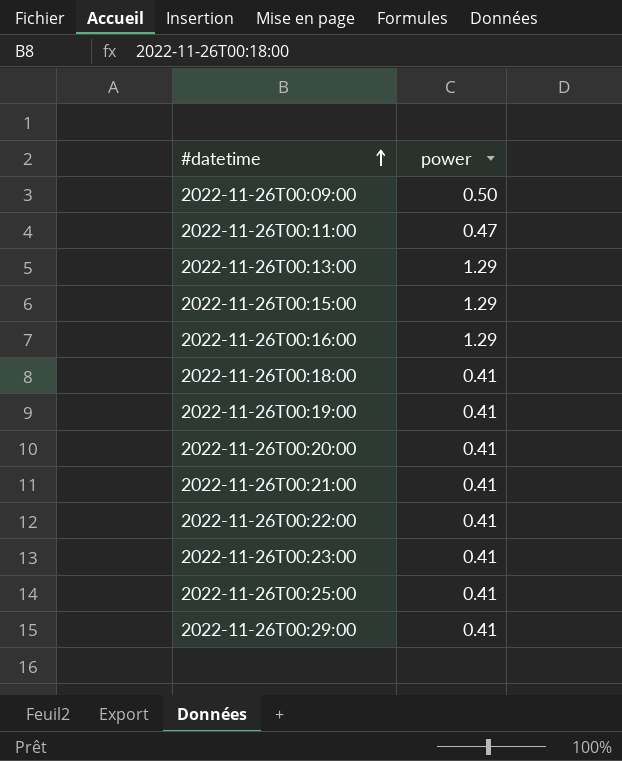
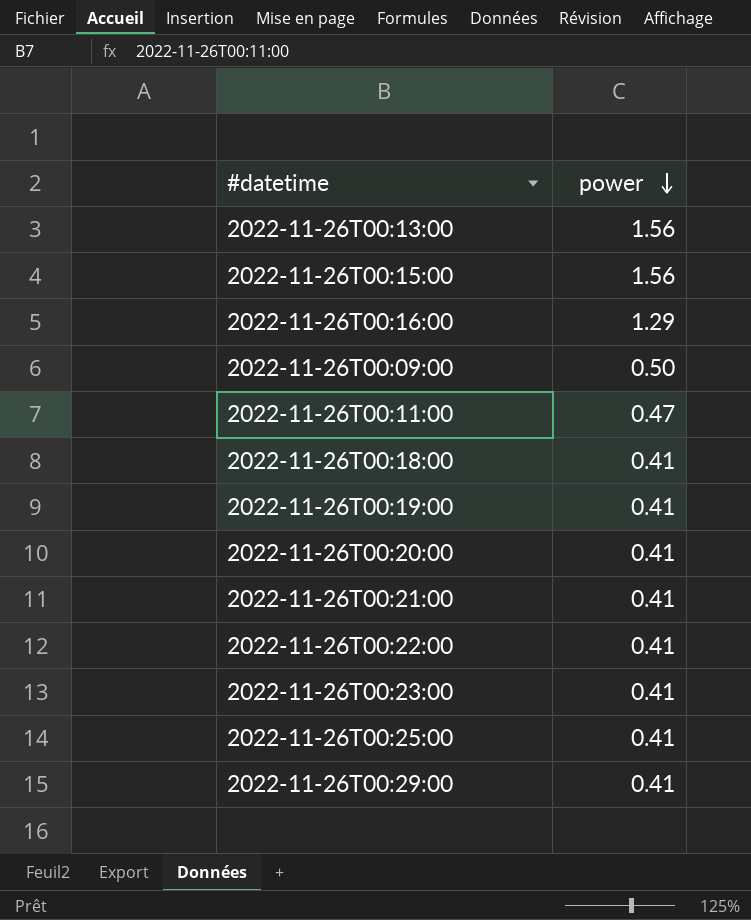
row order: #datetime ascending -> power descending
2022-11-26T00:13:00 | power: 1.29 -> 1.56
2022-11-26T00:15:00 | power: 1.29 -> 1.56

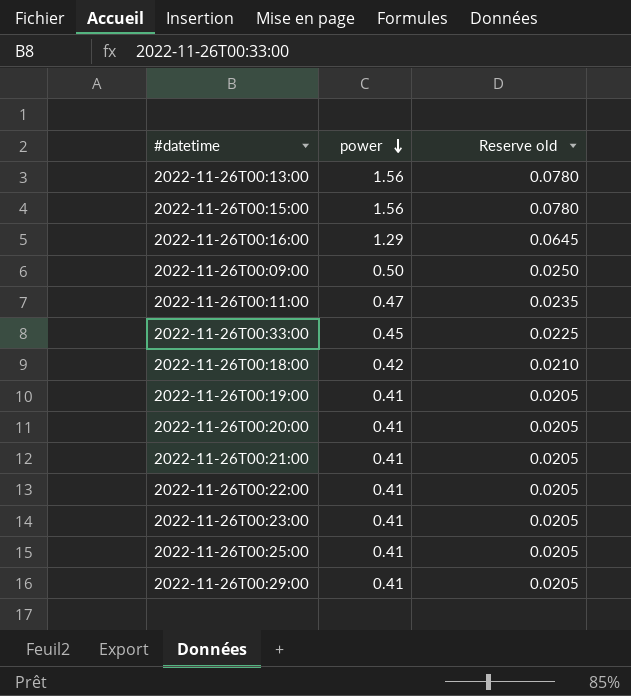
column Reserve old | formula: none -> [power] * 0.05
row 2022-11-26T00:33:00: none -> 0.45 | 0.0225
2022-11-26T00:18:00 | power: 0.41 -> 0.42

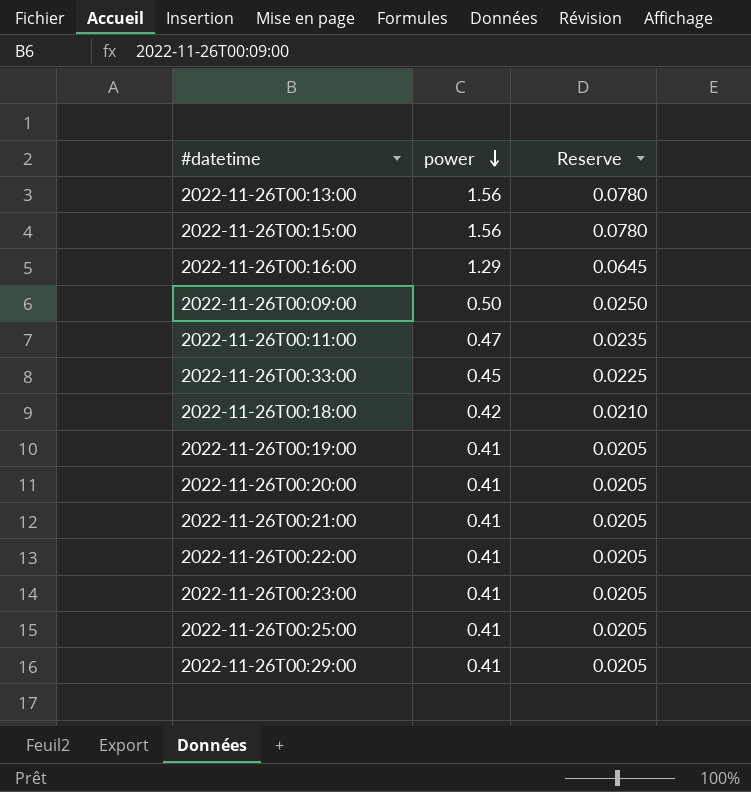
column name: Reserve old -> Reserve

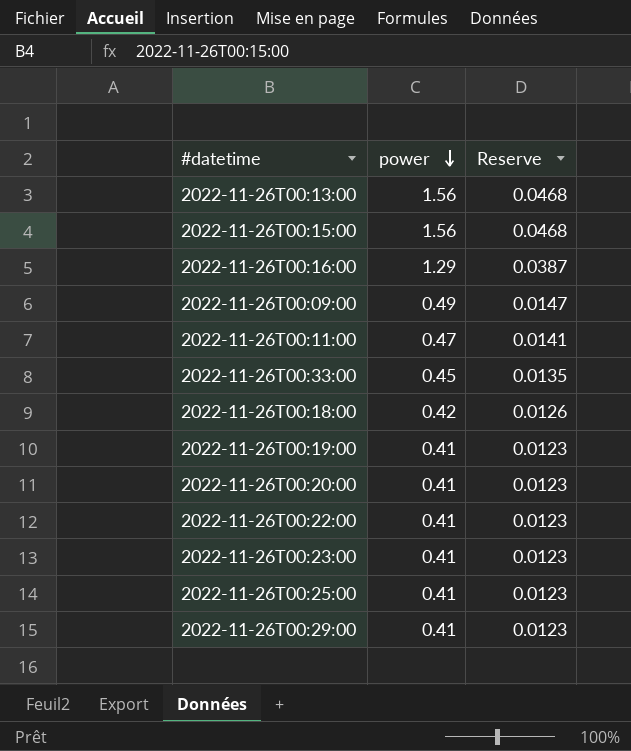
column Reserve | formula: [power] * 0.05 -> [power] * 0.03
row 2022-11-26T00:21:00: 0.41 | 0.0205 -> none
2022-11-26T00:09:00 | power: 0.50 -> 0.49

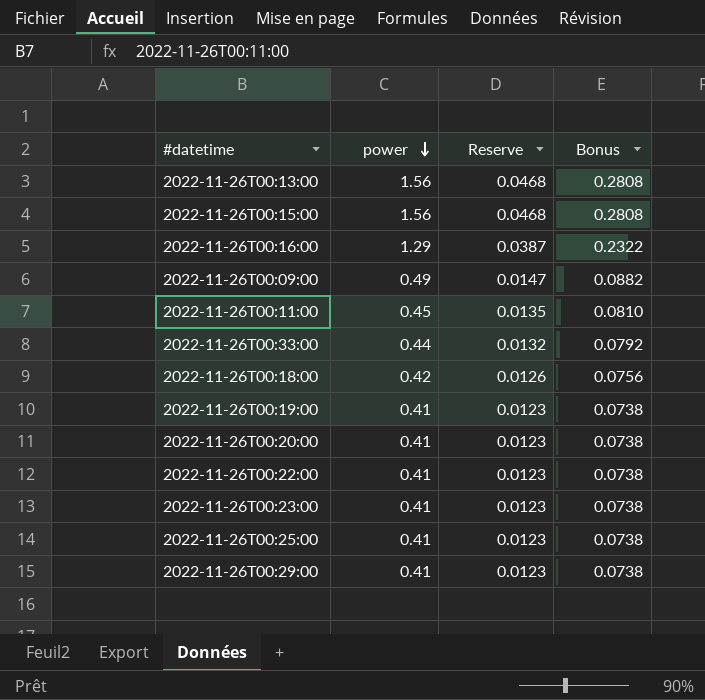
column Bonus | formula: none -> [power] * 0.18
2022-11-26T00:11:00 | power: 0.47 -> 0.45
2022-11-26T00:11:00 | Reserve: 0.0141 -> 0.0135
2022-11-26T00:33:00 | power: 0.45 -> 0.44
2022-11-26T00:33:00 | Reserve: 0.0135 -> 0.0132

